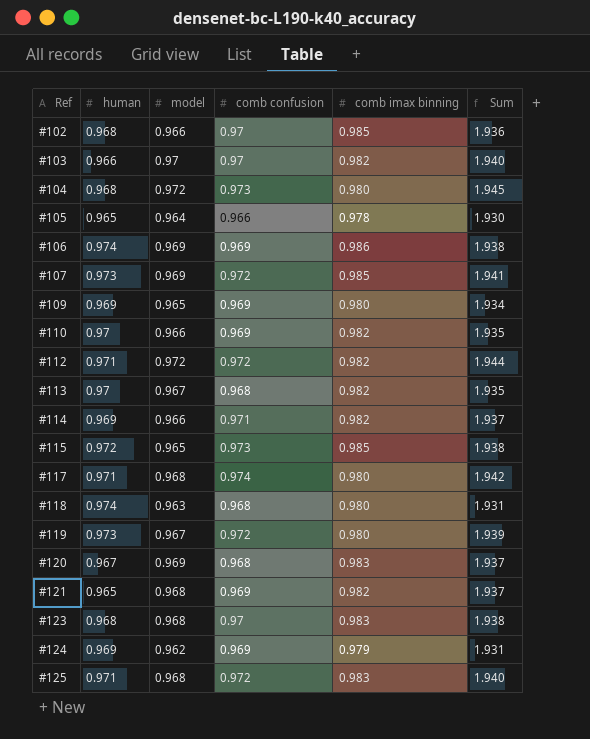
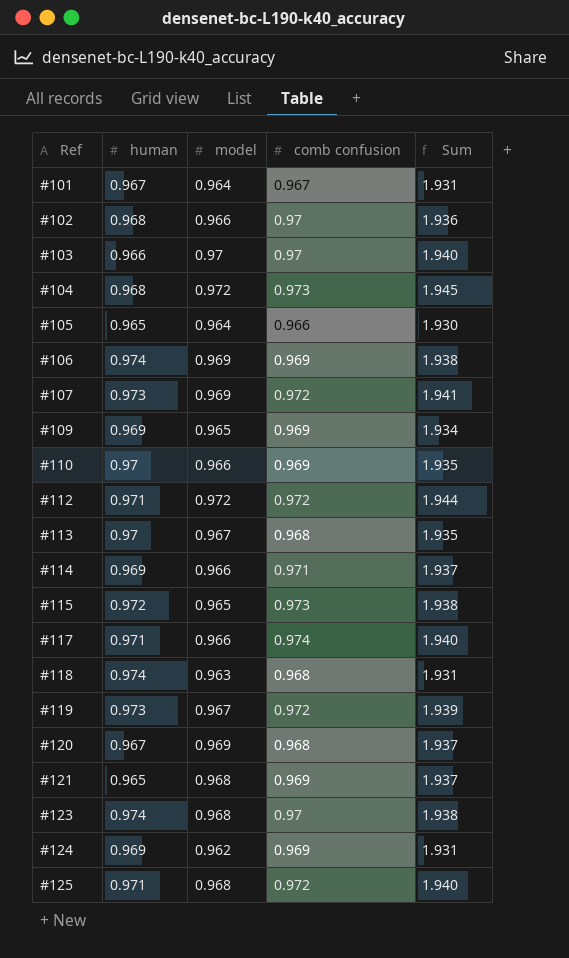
column comb imax binning | position: 5 -> none
row #101: none -> 0.967 | 0.964 | 0.967 | 1.931
#117 | model: 0.968 -> 0.966
#117 | Sum: 1.942 -> 1.940
#123 | human: 0.968 -> 0.974

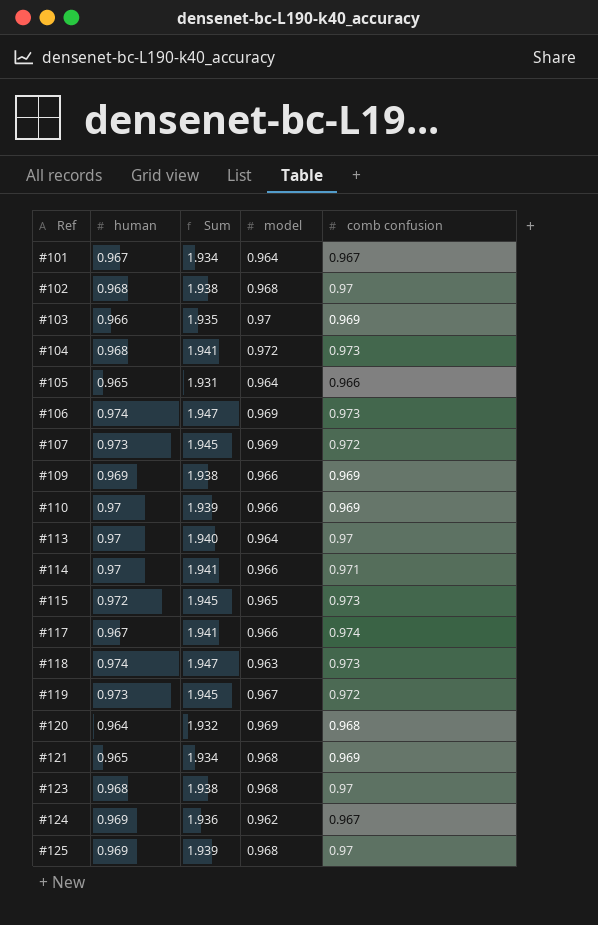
column Sum | formula: [model] + [comb confusion] -> [human] + [comb confusion]
column Sum | position: 5 -> 3
row #112: 0.971 | 0.972 | 0.972 | 1.944 -> none
#102 | model: 0.966 -> 0.968
#103 | comb confusion: 0.97 -> 0.969
#106 | comb confusion: 0.969 -> 0.973
#109 | model: 0.965 -> 0.966
#113 | model: 0.967 -> 0.964
#113 | comb confusion: 0.968 -> 0.97
#114 | human: 0.969 -> 0.97
#117 | human: 0.971 -> 0.967
#118 | comb confusion: 0.968 -> 0.973
#120 | human: 0.967 -> 0.964
#123 | human: 0.974 -> 0.968
#124 | comb confusion: 0.969 -> 0.967
#125 | human: 0.971 -> 0.969
#125 | comb confusion: 0.972 -> 0.97

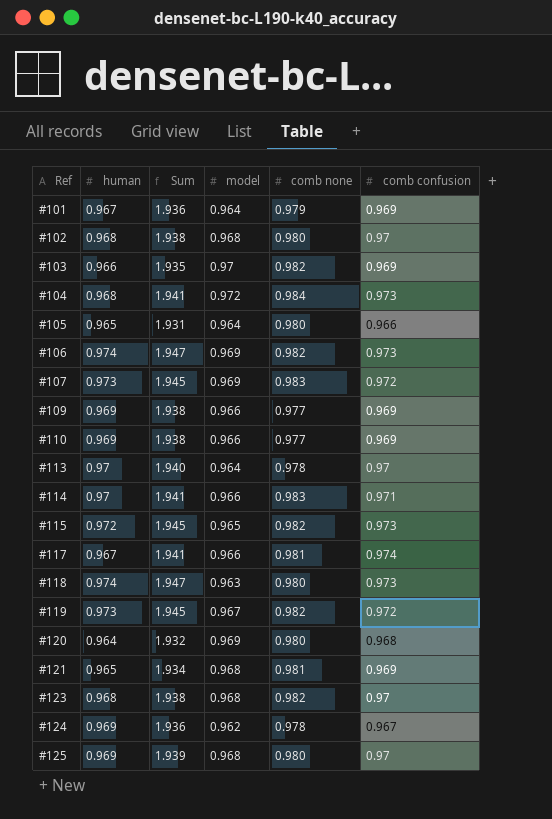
column comb none | position: none -> 5
#101 | Sum: 1.934 -> 1.936
#101 | comb confusion: 0.967 -> 0.969
#110 | human: 0.97 -> 0.969
#110 | Sum: 1.939 -> 1.938

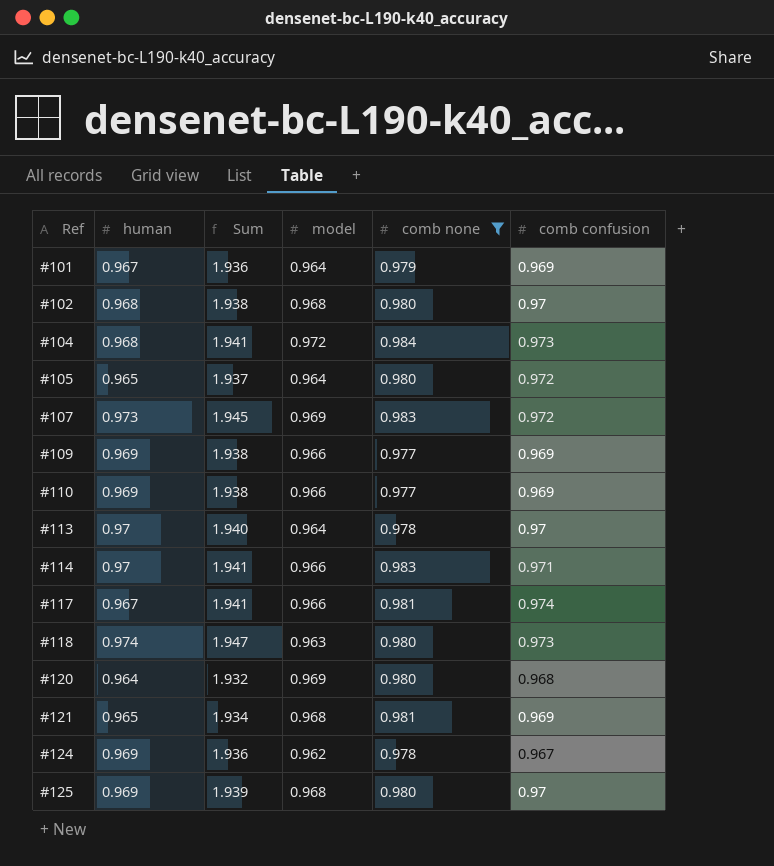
filter: none -> comb none != 0.982
#105 | Sum: 1.931 -> 1.937
#105 | comb confusion: 0.966 -> 0.972

